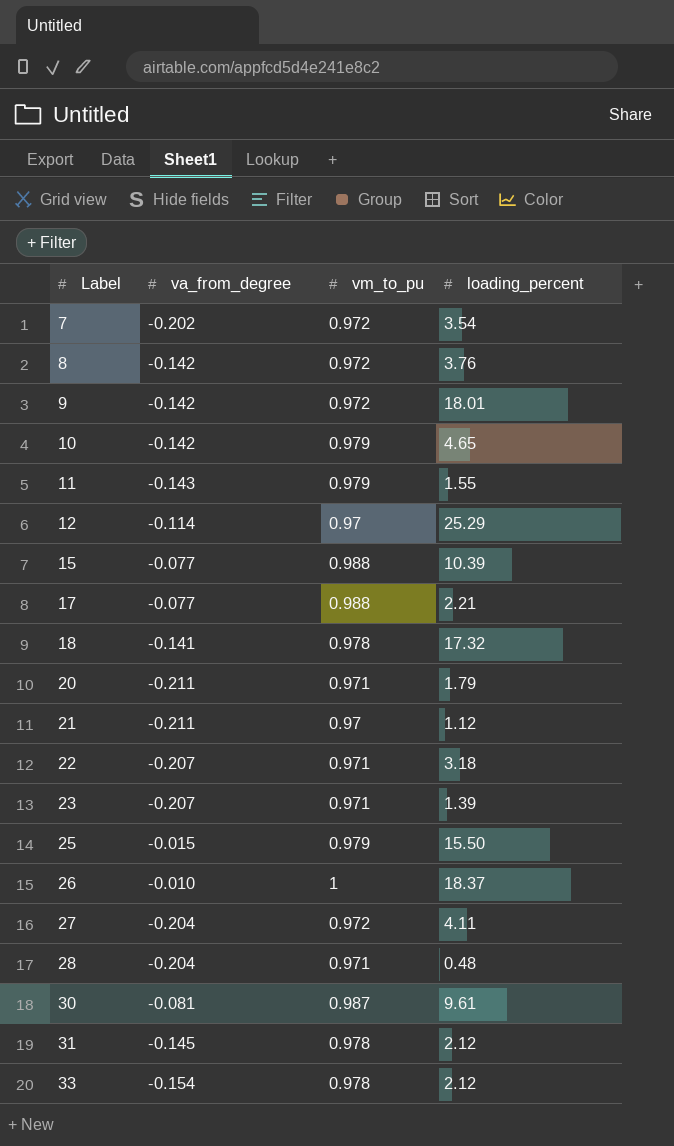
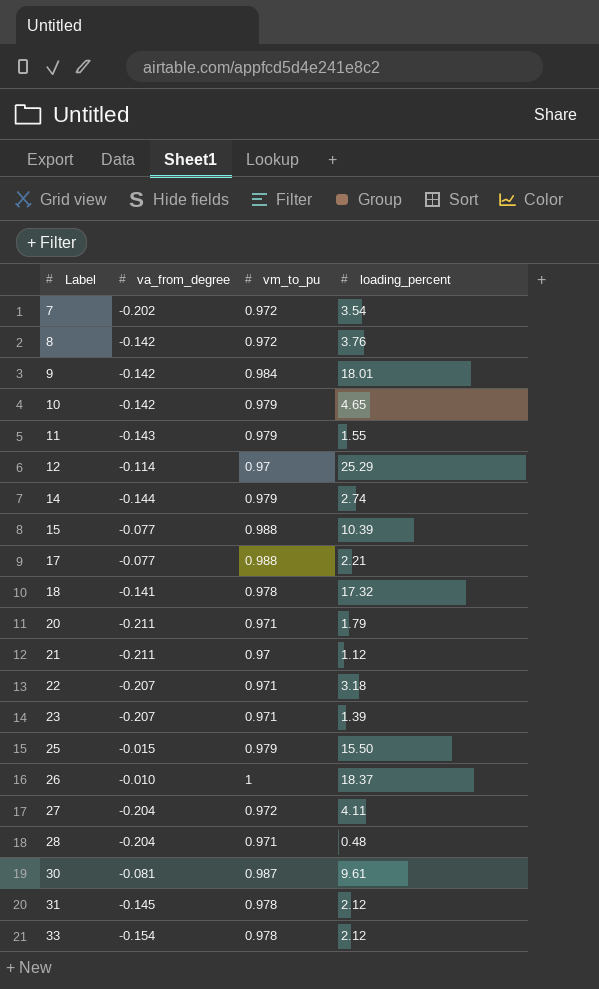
9 | vm_to_pu: 0.972 -> 0.984
row 14: none -> -0.144 | 0.979 | 2.74

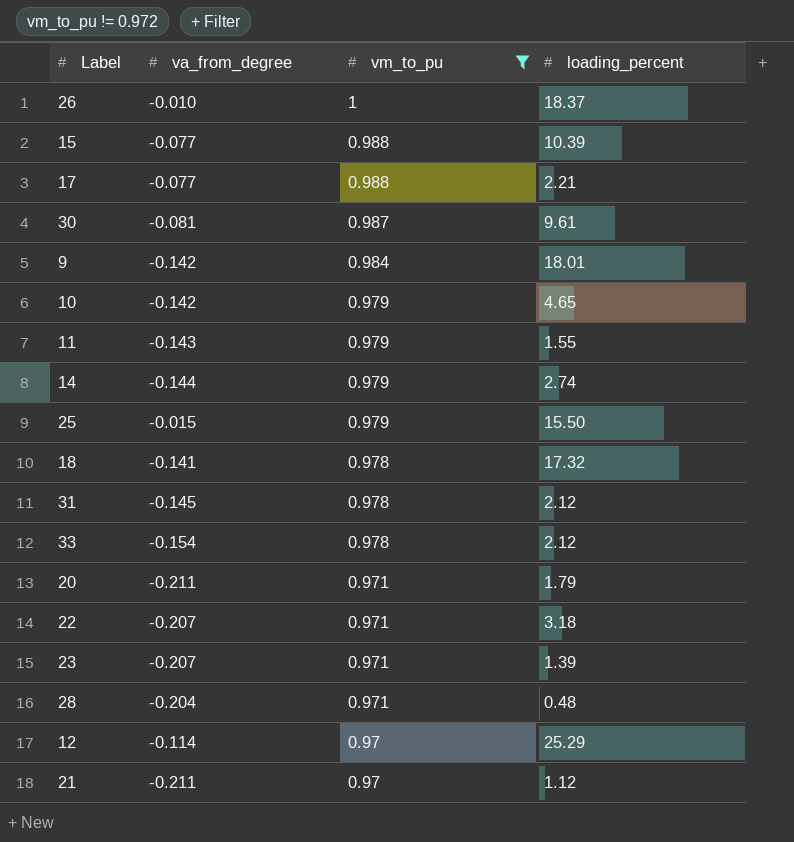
filter: none -> vm_to_pu != 0.972
row order: Label ascending -> vm_to_pu descending

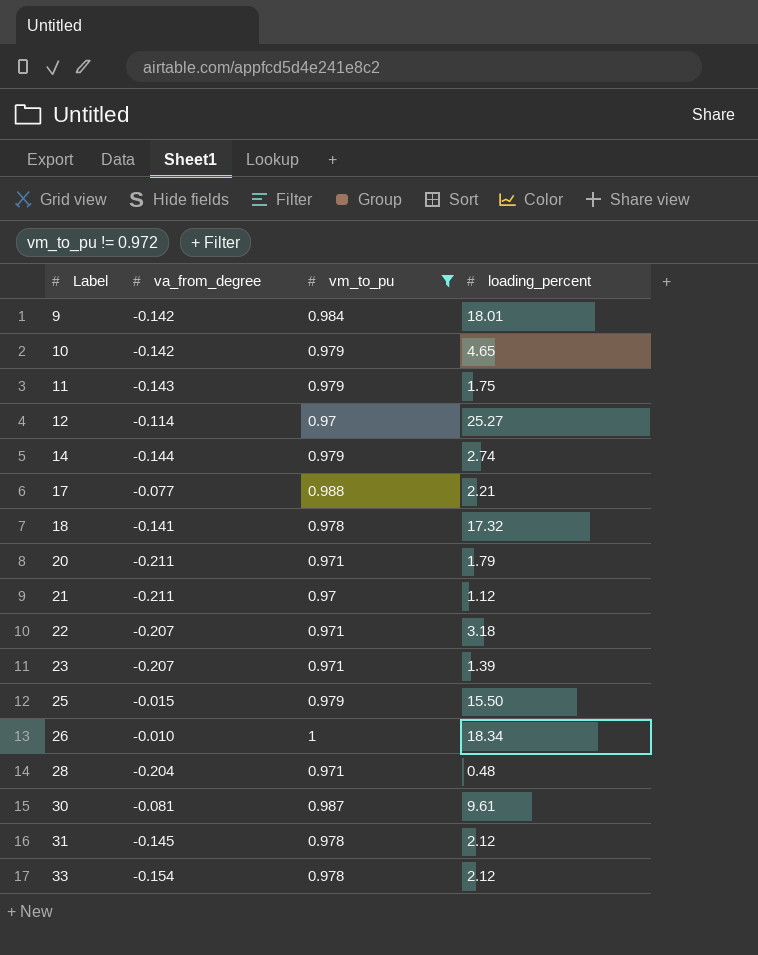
row order: vm_to_pu descending -> Label ascending
row 15: -0.077 | 0.988 | 10.39 -> none
11 | loading_percent: 1.55 -> 1.75
12 | loading_percent: 25.29 -> 25.27
26 | loading_percent: 18.37 -> 18.34

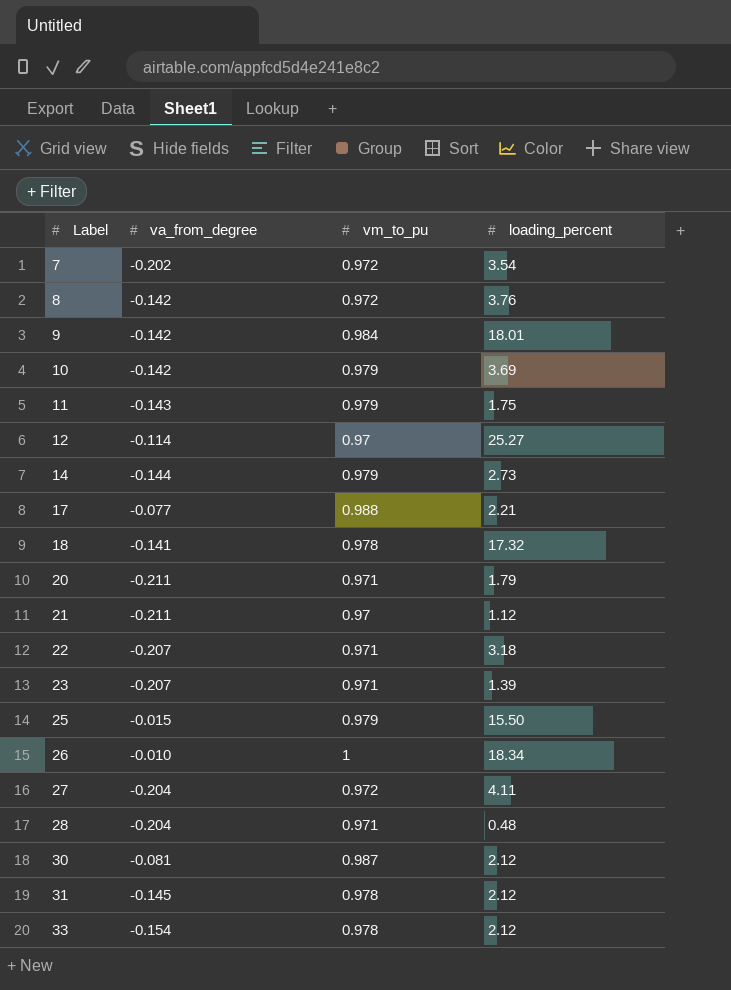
filter: vm_to_pu != 0.972 -> none
10 | loading_percent: 4.65 -> 3.69
14 | loading_percent: 2.74 -> 2.73
30 | loading_percent: 9.61 -> 2.12

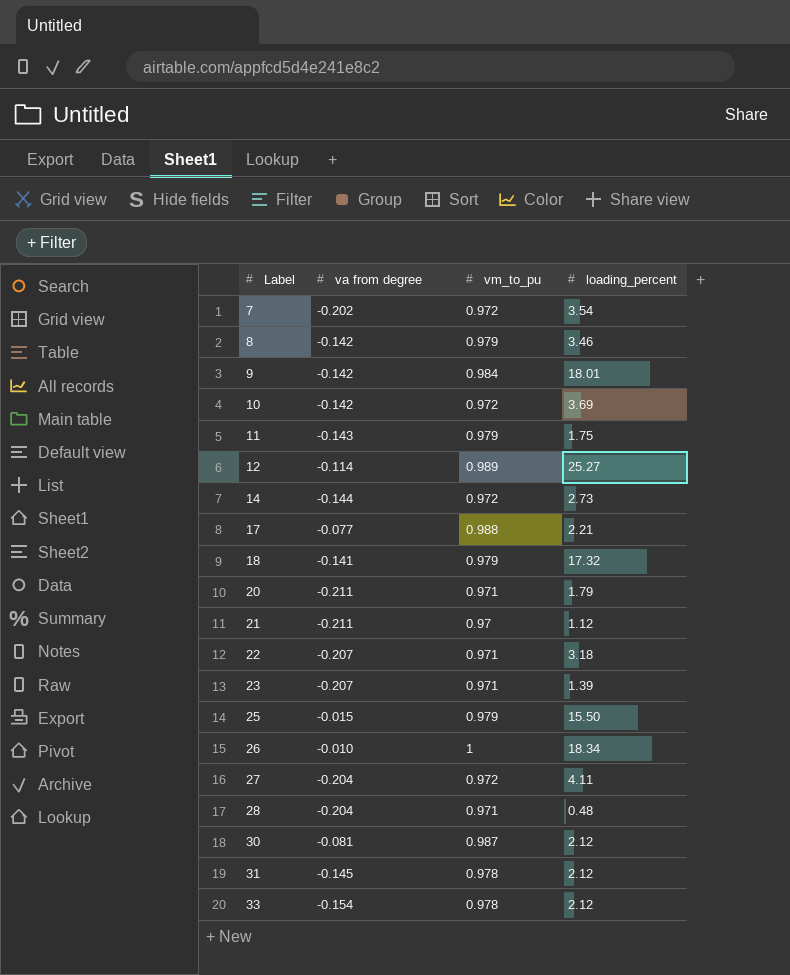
column name: va_from_degree -> va from degree
8 | vm_to_pu: 0.972 -> 0.979
8 | loading_percent: 3.76 -> 3.46
10 | vm_to_pu: 0.979 -> 0.972
12 | vm_to_pu: 0.97 -> 0.989
14 | vm_to_pu: 0.979 -> 0.972
18 | vm_to_pu: 0.978 -> 0.979

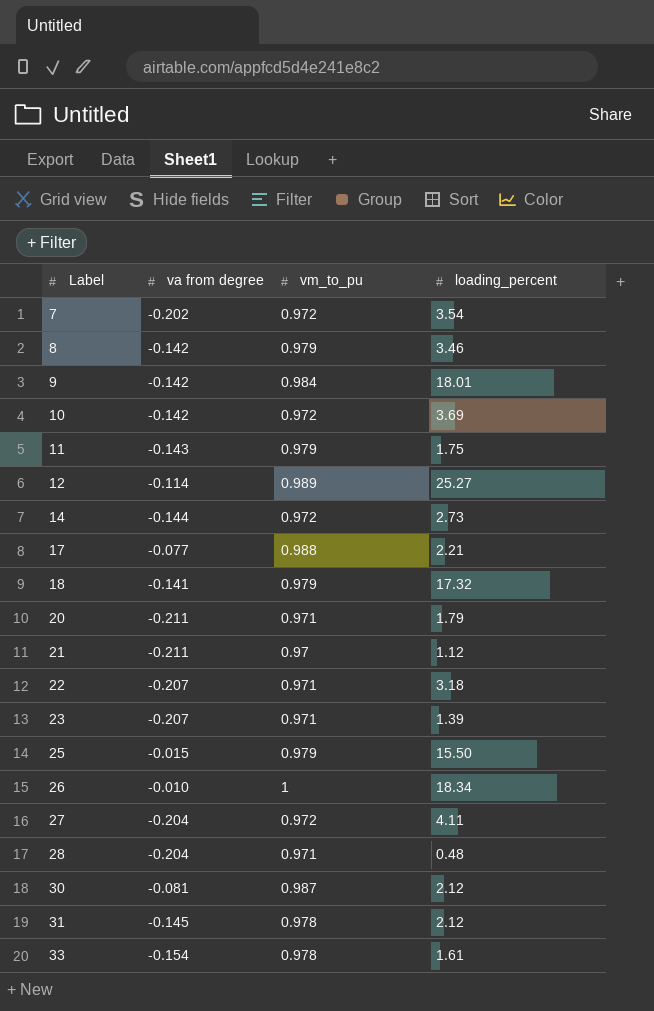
33 | loading_percent: 2.12 -> 1.61

